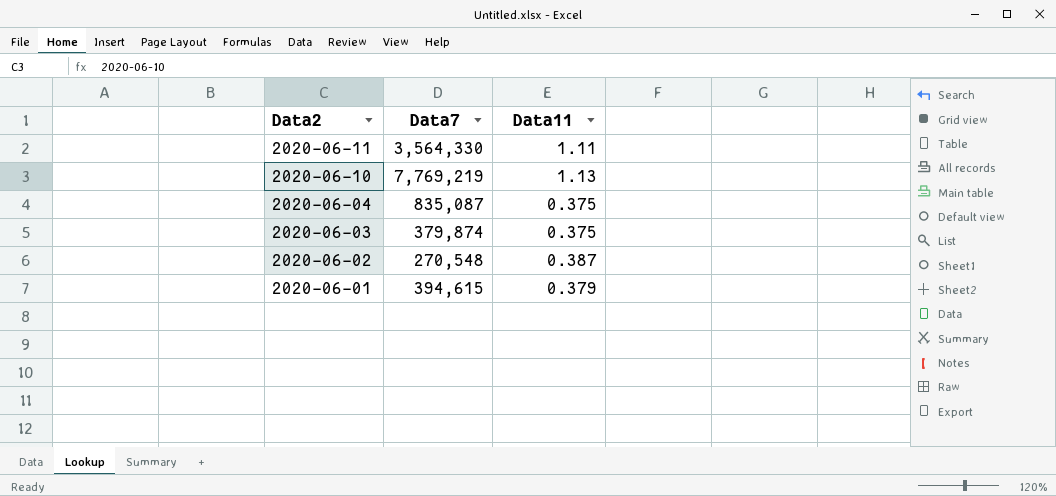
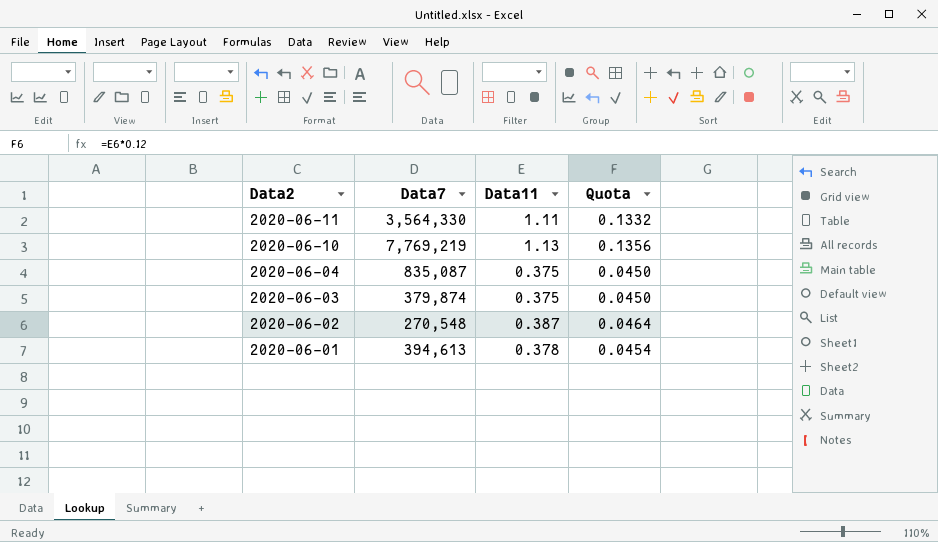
column Quota | formula: none -> [Data11] * 0.12
2020-06-01 | Data7: 394,615 -> 394,613
2020-06-01 | Data11: 0.379 -> 0.378

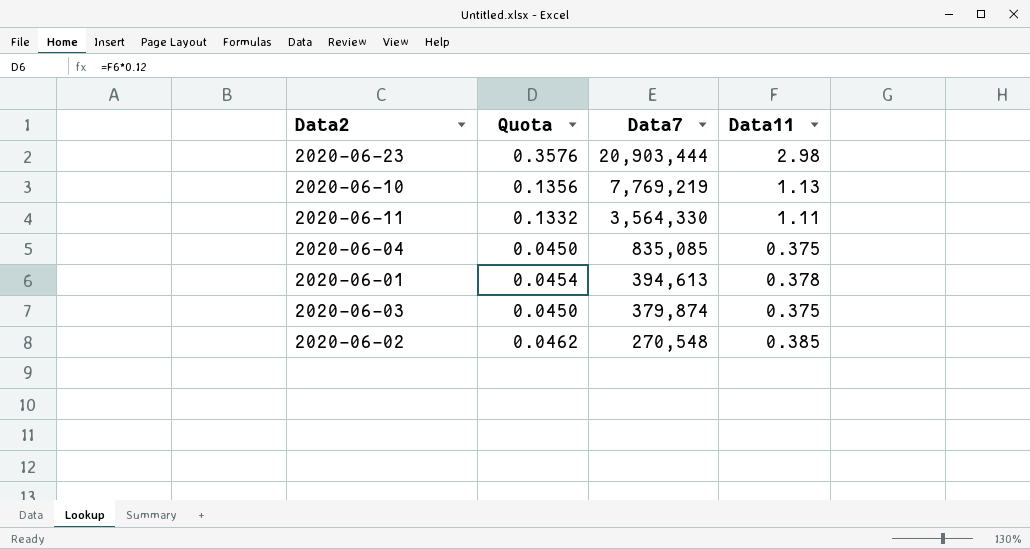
row order: Data2 descending -> Data7 descending
column Quota | position: 4 -> 2
row 2020-06-23: none -> 0.3576 | 20,903,444 | 2.98
2020-06-04 | Data7: 835,087 -> 835,085
2020-06-02 | Quota: 0.0464 -> 0.0462
2020-06-02 | Data11: 0.387 -> 0.385

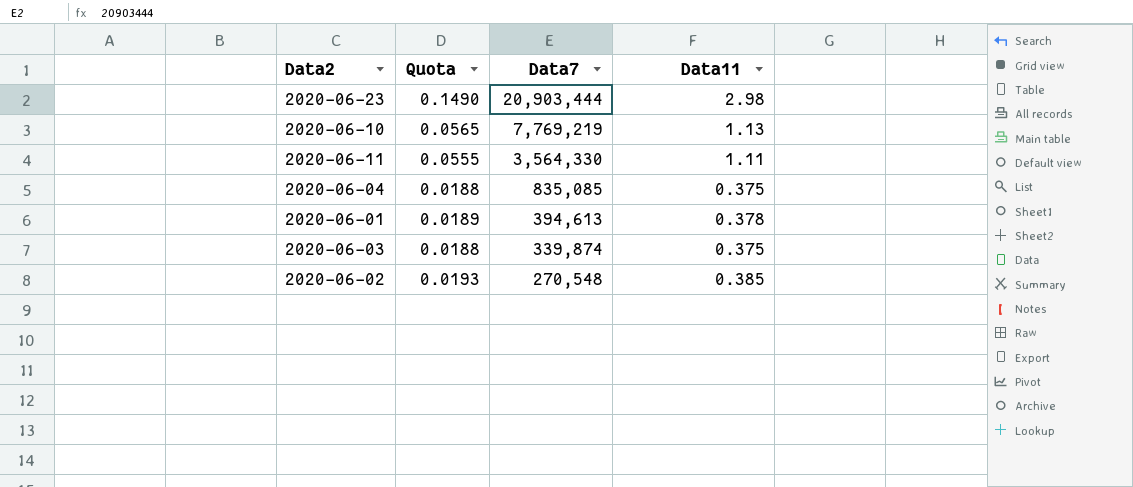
column Quota | formula: [Data11] * 0.12 -> [Data11] * 0.05
2020-06-03 | Data7: 379,874 -> 339,874

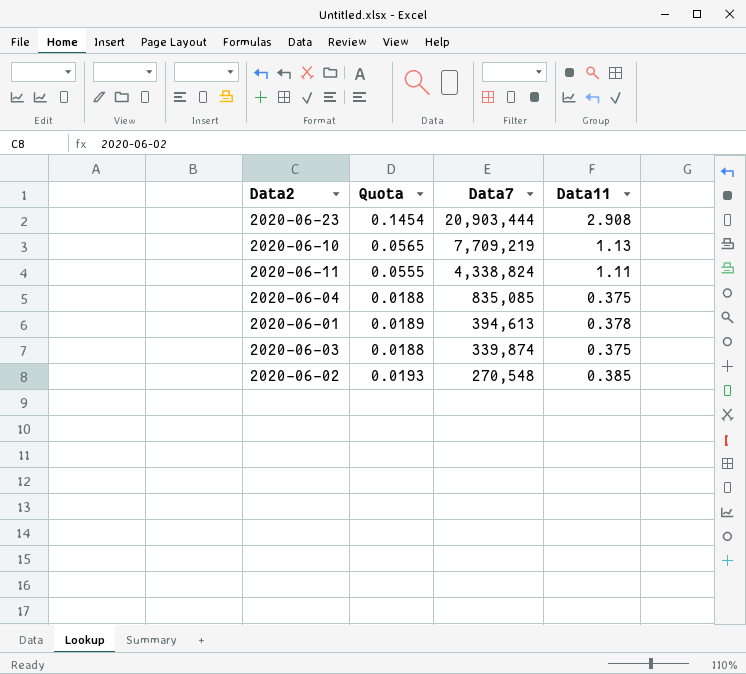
2020-06-23 | Quota: 0.1490 -> 0.1454
2020-06-23 | Data11: 2.98 -> 2.908
2020-06-10 | Data7: 7,769,219 -> 7,709,219
2020-06-11 | Data7: 3,564,330 -> 4,338,824

